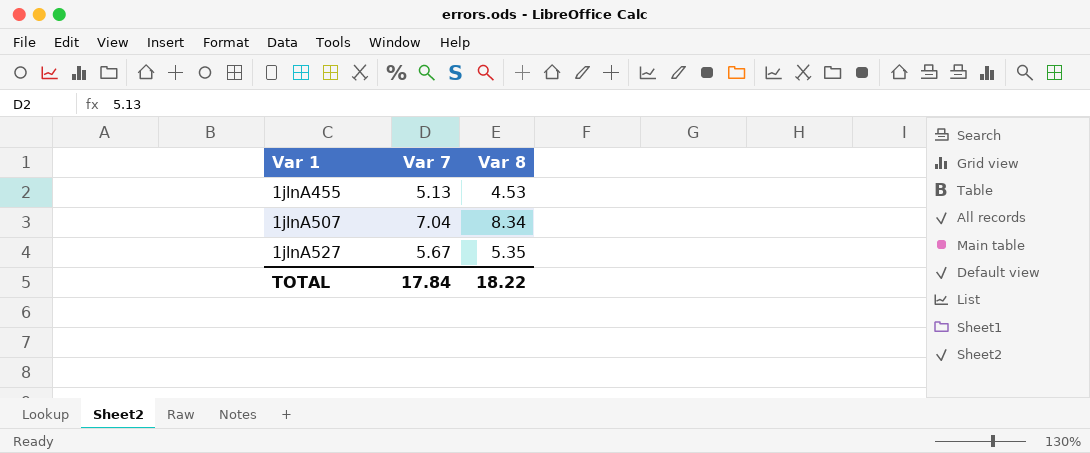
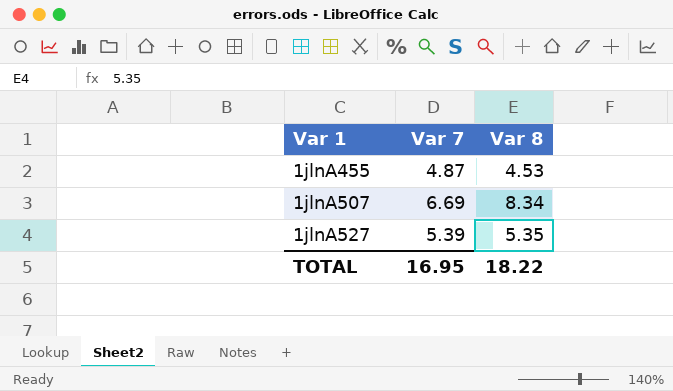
1jlnA455 | Var 7: 5.13 -> 4.87
1jlnA507 | Var 7: 7.04 -> 6.69
1jlnA527 | Var 7: 5.67 -> 5.39
TOTAL | Var 7: 17.84 -> 16.95

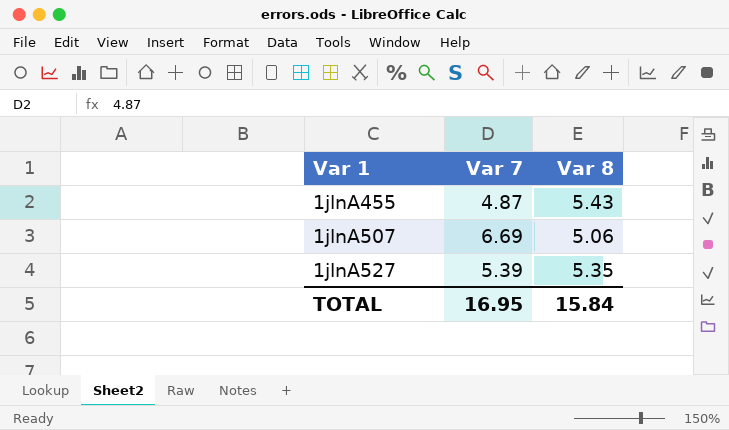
1jlnA455 | Var 8: 4.53 -> 5.43
1jlnA507 | Var 8: 8.34 -> 5.06
TOTAL | Var 8: 18.22 -> 15.84

